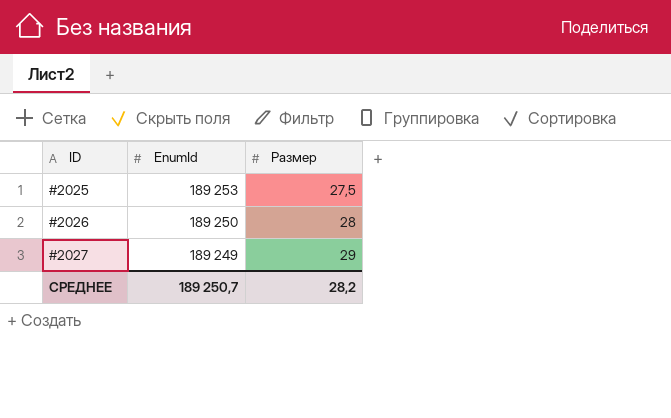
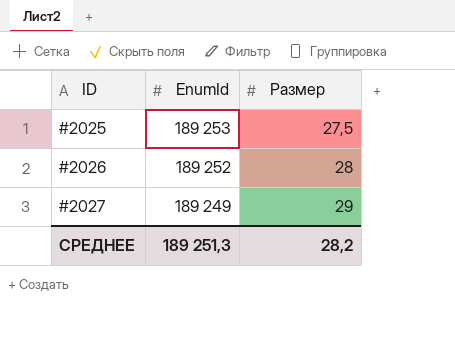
#2026 | EnumId: 189 250 -> 189 252
СРЕДНЕЕ | EnumId: 189 250,7 -> 189 251,3

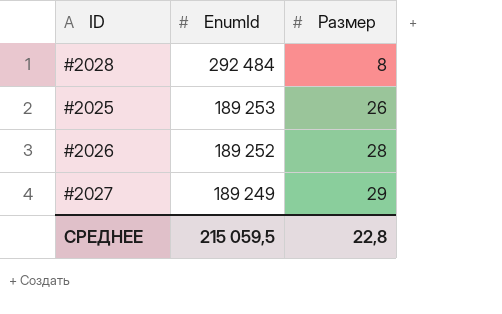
row #2028: none -> 292 484 | 8
#2025 | Размер: 27,5 -> 26
СРЕДНЕЕ | EnumId: 189 251,3 -> 215 059,5
СРЕДНЕЕ | Размер: 28,2 -> 22,8

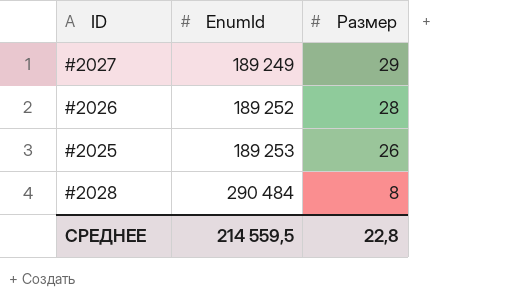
row order: EnumId descending -> EnumId ascending
#2028 | EnumId: 292 484 -> 290 484
СРЕДНЕЕ | EnumId: 215 059,5 -> 214 559,5

